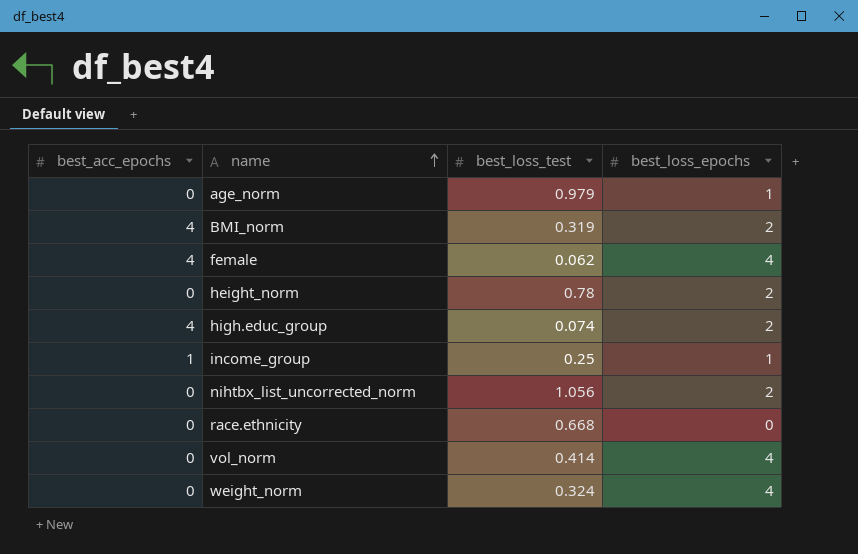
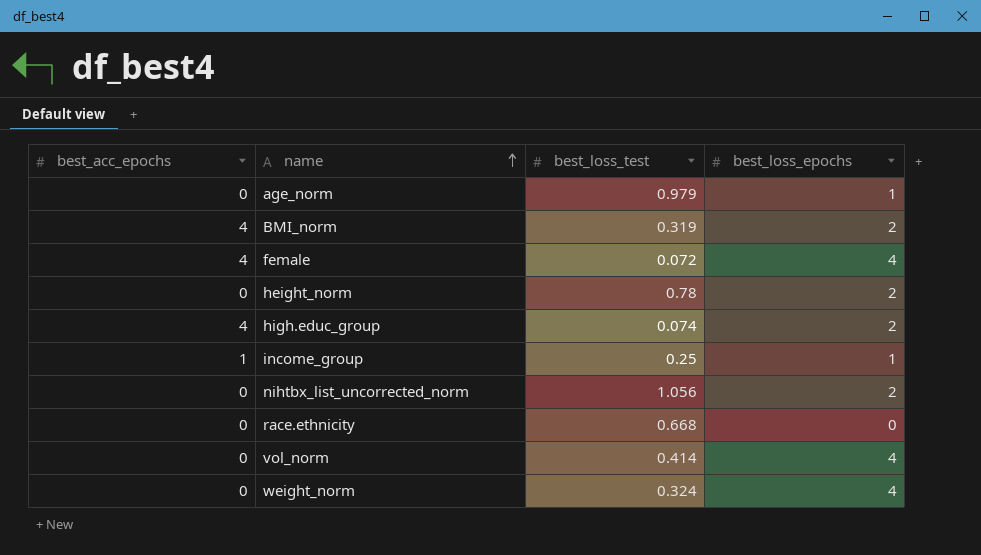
female | best_loss_test: 0.062 -> 0.072

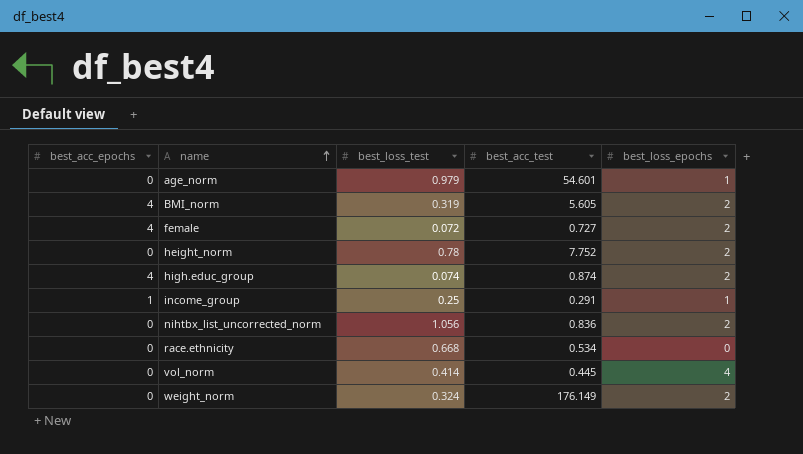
column best_acc_test | position: none -> 4
female | best_loss_epochs: 4 -> 2
weight_norm | best_loss_epochs: 4 -> 2

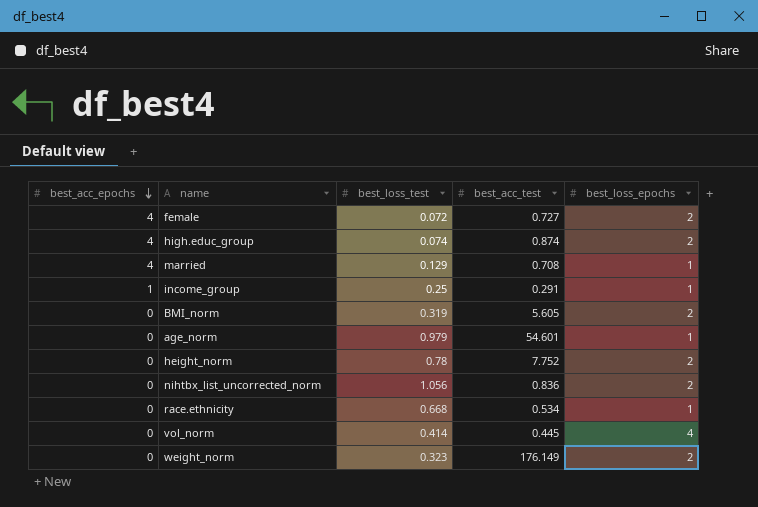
row order: name ascending -> best_acc_epochs descending
row married: none -> 4 | 0.129 | 0.708 | 1
BMI_norm | best_acc_epochs: 4 -> 0
race.ethnicity | best_loss_epochs: 0 -> 1
weight_norm | best_loss_test: 0.324 -> 0.323

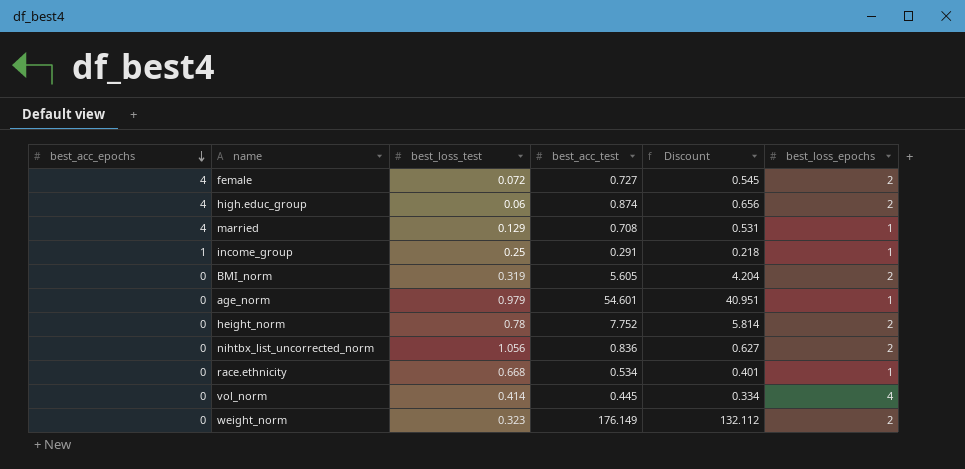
column Discount | formula: none -> [best_acc_test] * 0.75
high.educ_group | best_loss_test: 0.074 -> 0.06

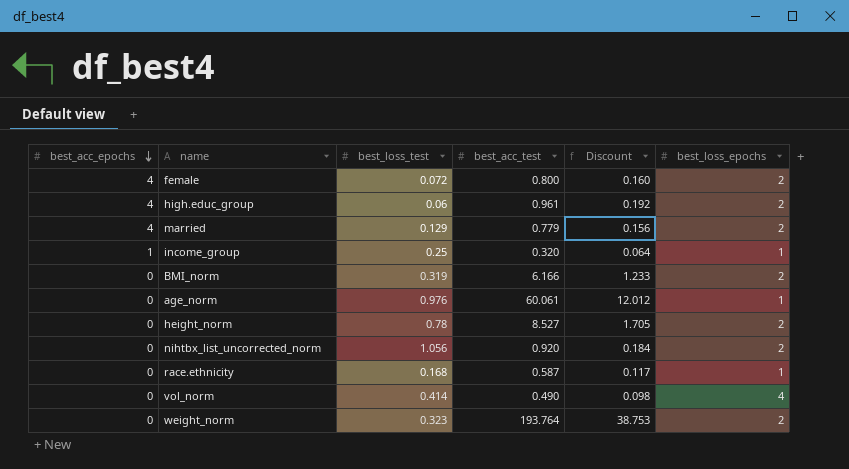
column Discount | formula: [best_acc_test] * 0.75 -> [best_acc_test] * 0.2
female | best_acc_test: 0.727 -> 0.800
high.educ_group | best_acc_test: 0.874 -> 0.961
married | best_acc_test: 0.708 -> 0.779
married | best_loss_epochs: 1 -> 2
income_group | best_acc_test: 0.291 -> 0.320
BMI_norm | best_acc_test: 5.605 -> 6.166
age_norm | best_loss_test: 0.979 -> 0.976
age_norm | best_acc_test: 54.601 -> 60.061
height_norm | best_acc_test: 7.752 -> 8.527
nihtbx_list_uncorrected_norm | best_acc_test: 0.836 -> 0.920
race.ethnicity | best_loss_test: 0.668 -> 0.168
race.ethnicity | best_acc_test: 0.534 -> 0.587
vol_norm | best_acc_test: 0.445 -> 0.490
weight_norm | best_acc_test: 176.149 -> 193.764

